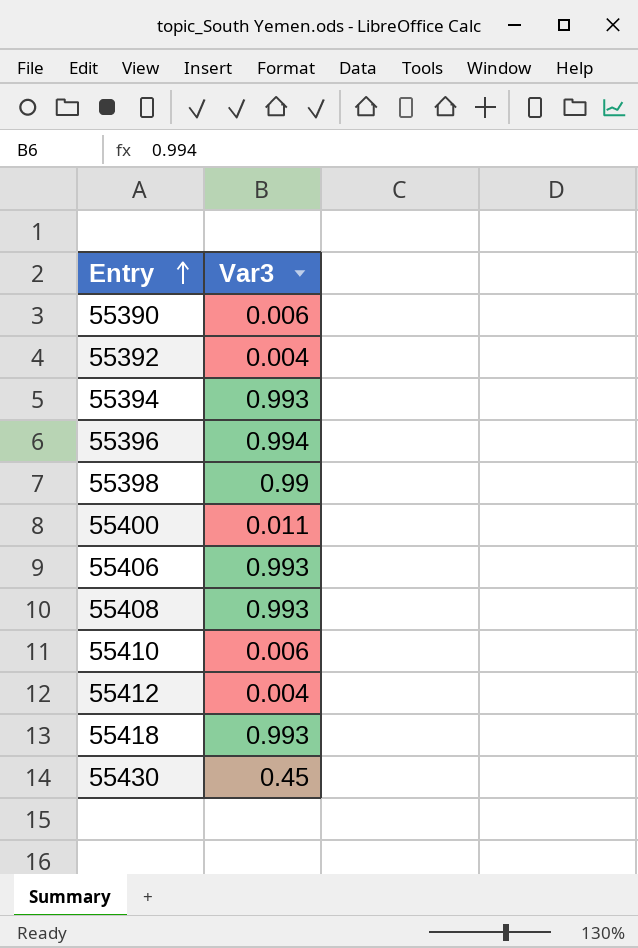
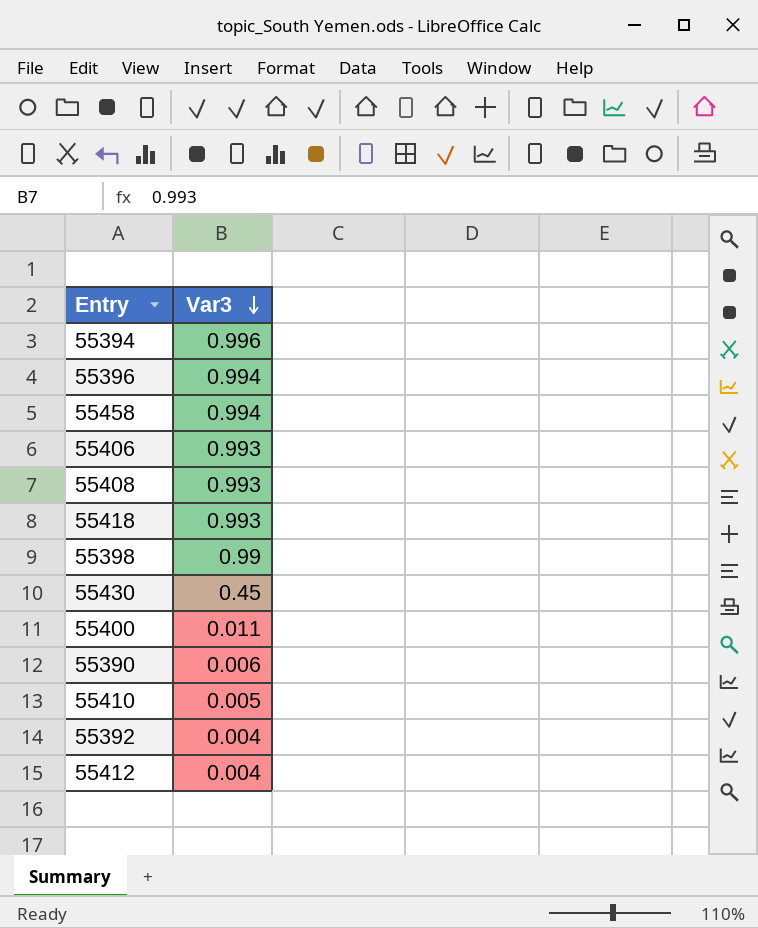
row order: Entry ascending -> Var3 descending
55394 | Var3: 0.993 -> 0.996
row 55458: none -> 0.994
55410 | Var3: 0.006 -> 0.005

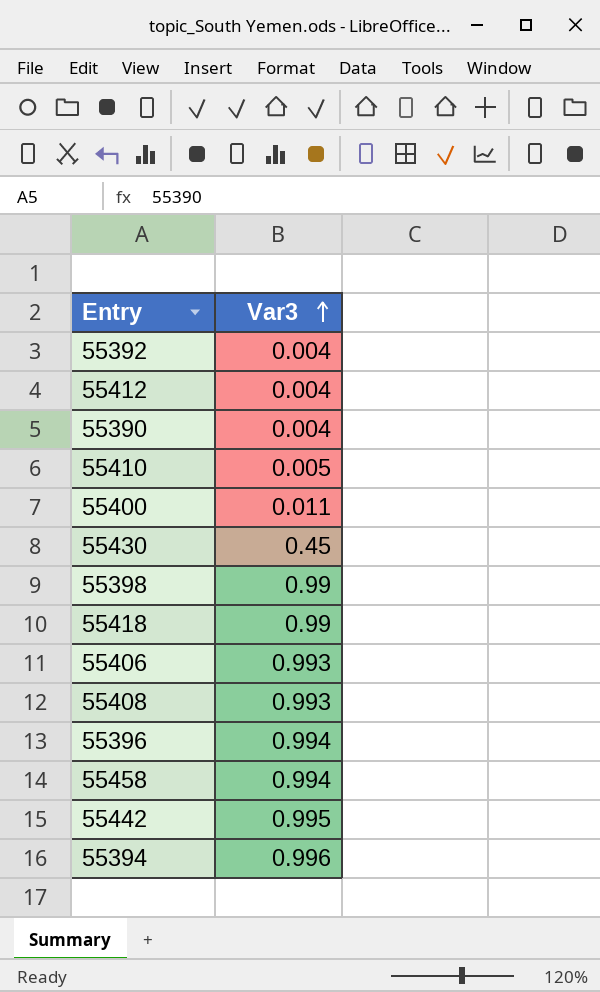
row order: Var3 descending -> Var3 ascending
55390 | Var3: 0.006 -> 0.004
55418 | Var3: 0.993 -> 0.99
row 55442: none -> 0.995

